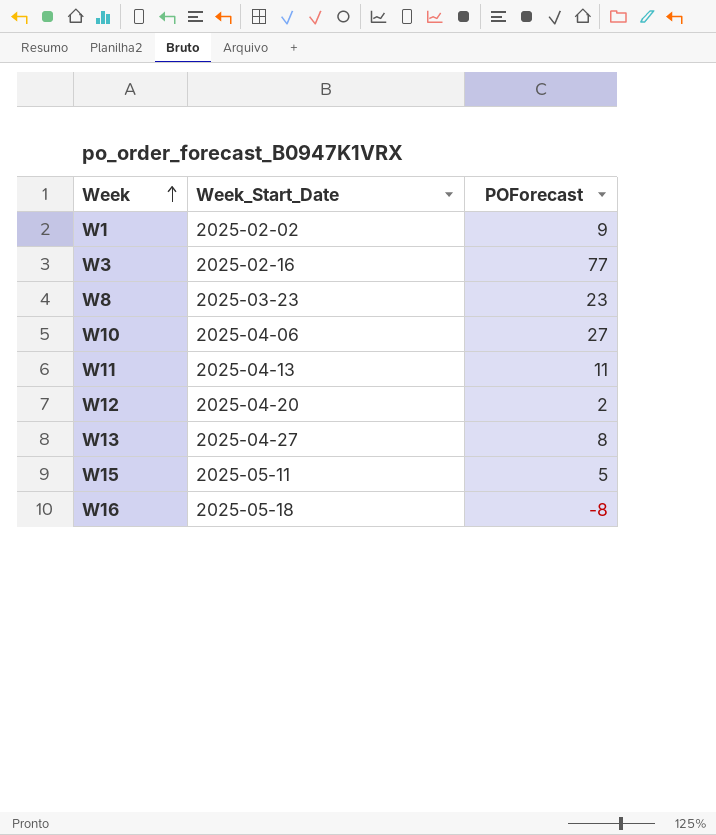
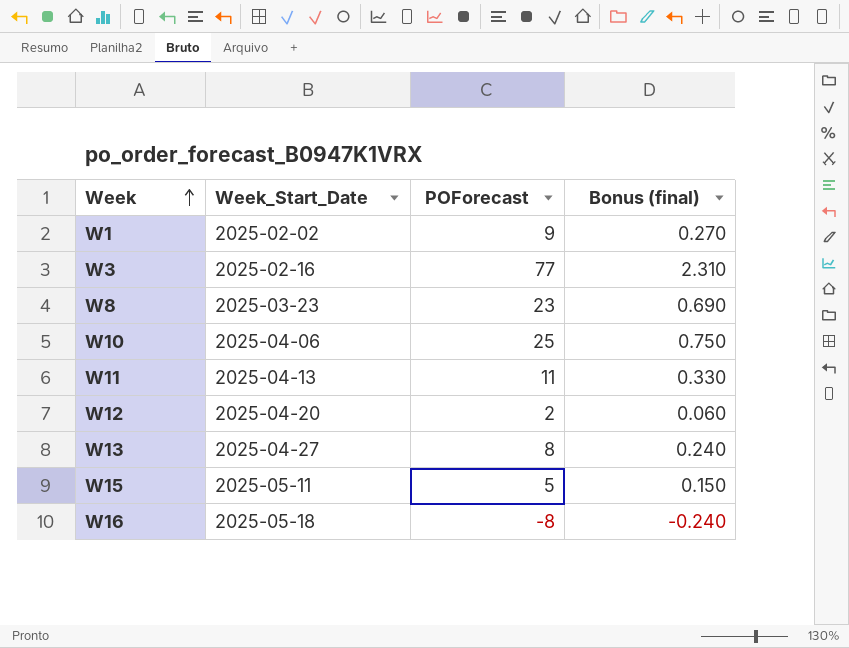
column Bonus (final) | formula: none -> [POForecast] * 0.03
W10 | POForecast: 27 -> 25

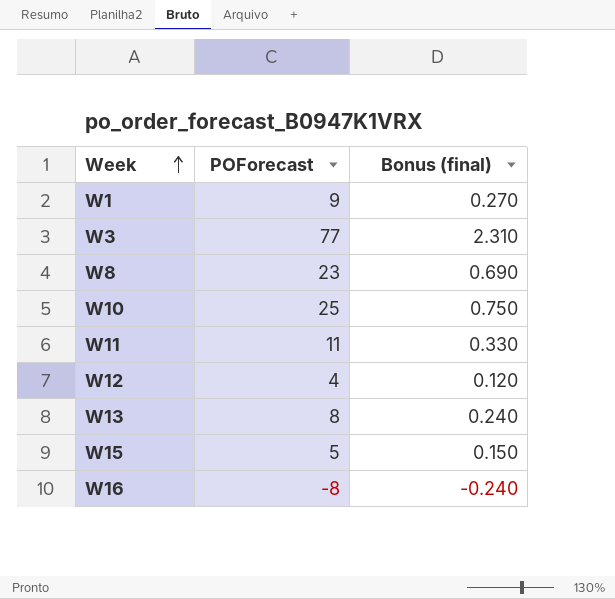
column Week_Start_Date | position: 2 -> none
W12 | POForecast: 2 -> 4
W12 | Bonus (final): 0.060 -> 0.120

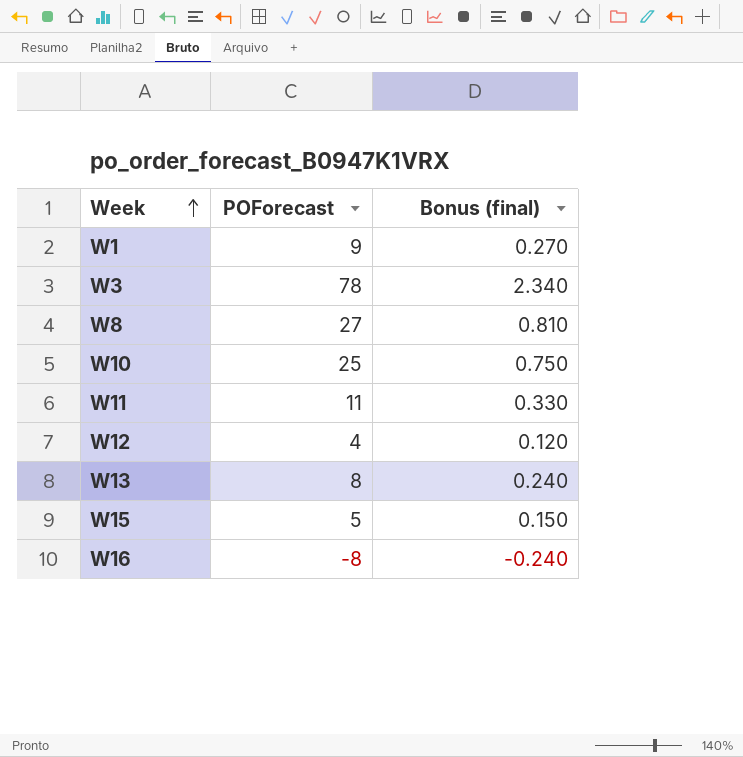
W3 | POForecast: 77 -> 78
W3 | Bonus (final): 2.310 -> 2.340
W8 | POForecast: 23 -> 27
W8 | Bonus (final): 0.690 -> 0.810

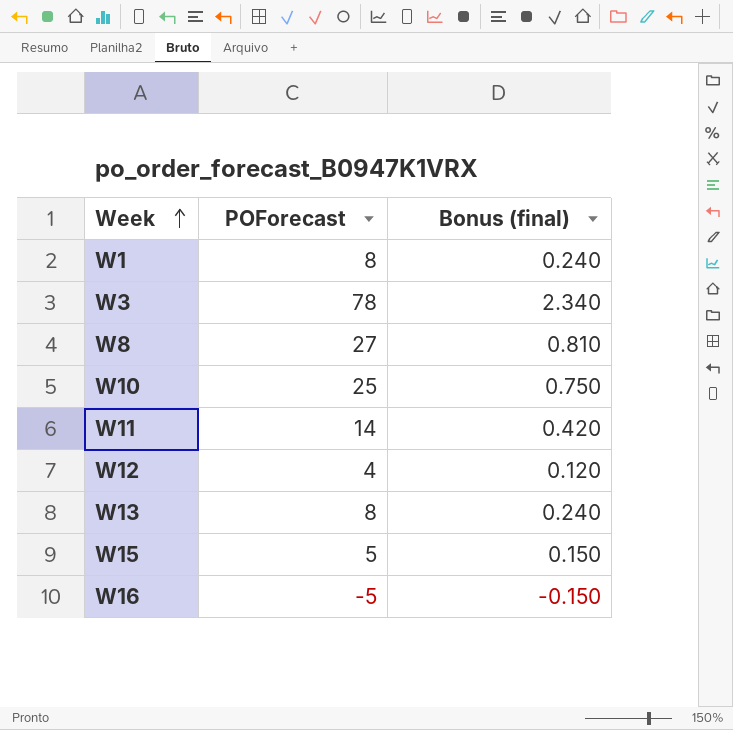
W1 | POForecast: 9 -> 8
W1 | Bonus (final): 0.270 -> 0.240
W11 | POForecast: 11 -> 14
W11 | Bonus (final): 0.330 -> 0.420
W16 | POForecast: -8 -> -5
W16 | Bonus (final): -0.240 -> -0.150

